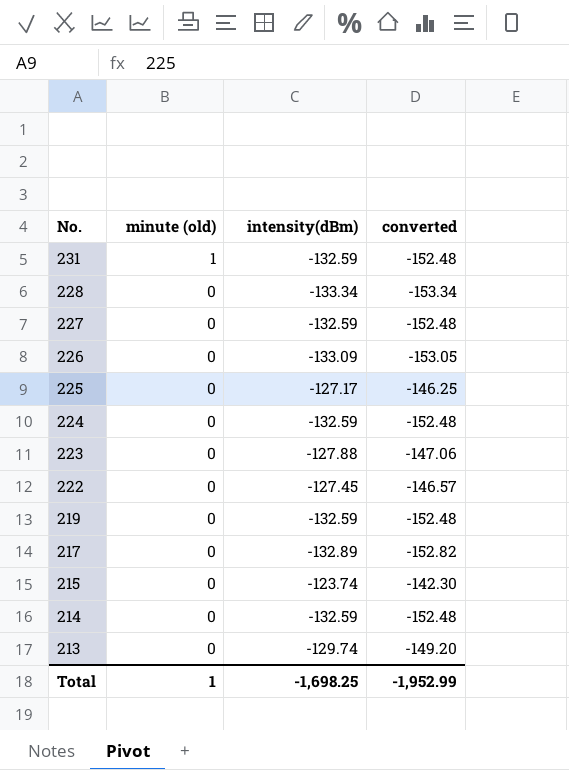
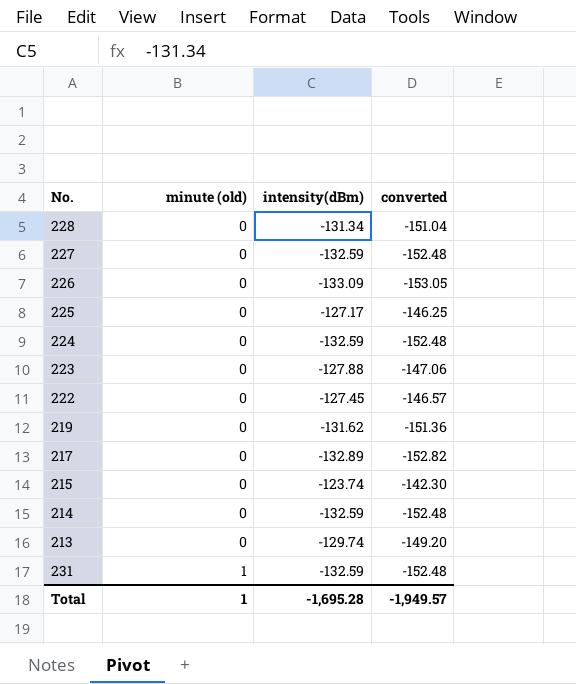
row order: No. descending -> minute (old) ascending
228 | intensity(dBm): -133.34 -> -131.34
228 | converted: -153.34 -> -151.04
219 | intensity(dBm): -132.59 -> -131.62
219 | converted: -152.48 -> -151.36
Total | intensity(dBm): -1,698.25 -> -1,695.28
Total | converted: -1,952.99 -> -1,949.57

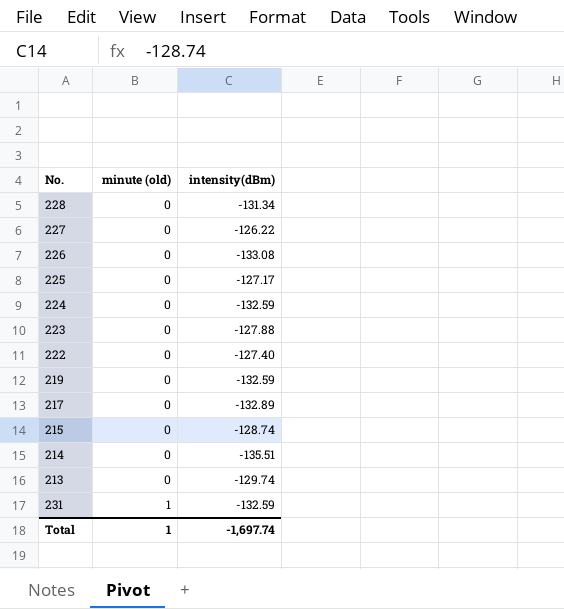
column converted | formula: [intensity(dBm)] * 1.15 -> none
227 | intensity(dBm): -132.59 -> -126.22
226 | intensity(dBm): -133.09 -> -133.08
222 | intensity(dBm): -127.45 -> -127.40
219 | intensity(dBm): -131.62 -> -132.59
215 | intensity(dBm): -123.74 -> -128.74
214 | intensity(dBm): -132.59 -> -135.51
Total | intensity(dBm): -1,695.28 -> -1,697.74

